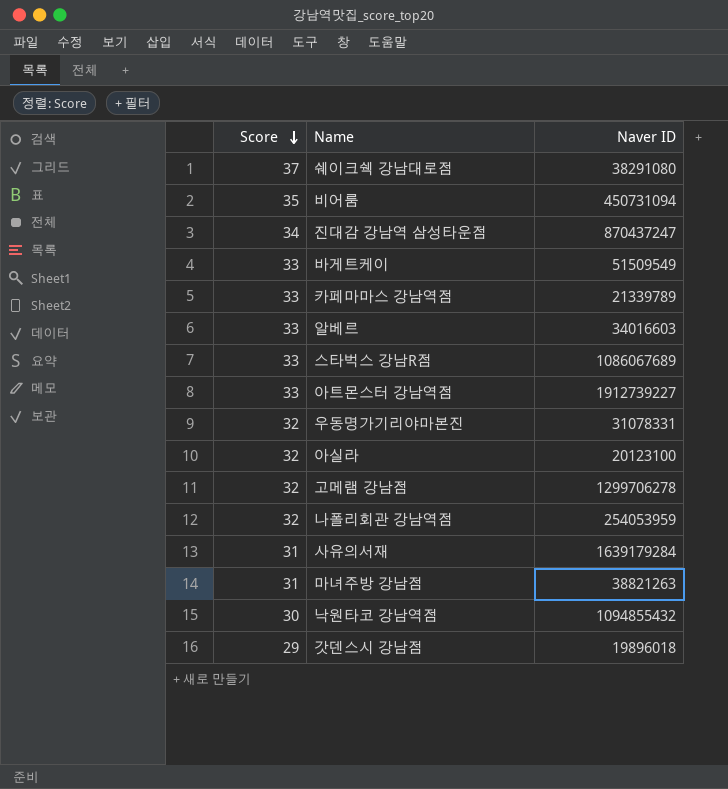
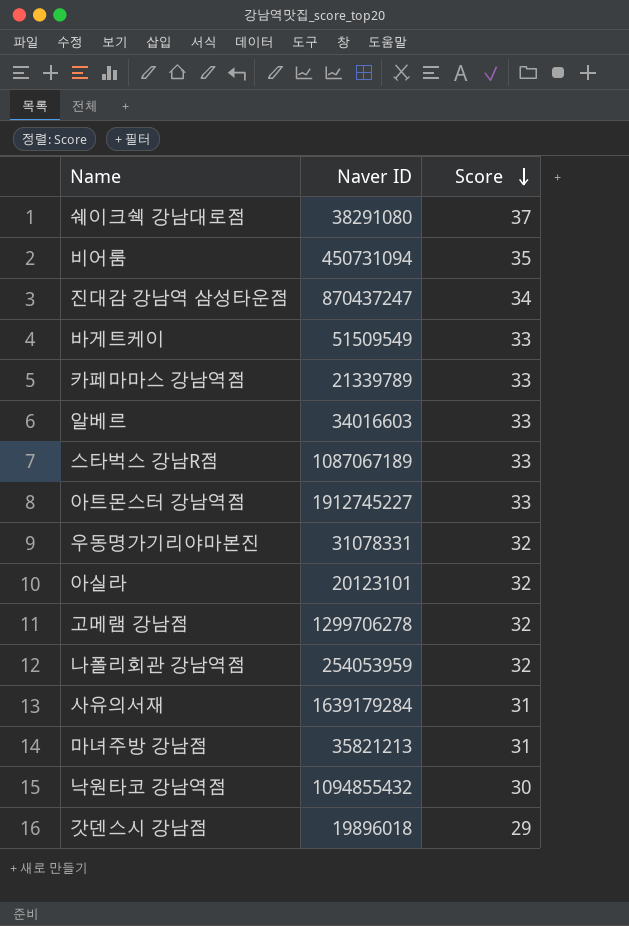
column Score | position: 1 -> 3
스타벅스 강남R점 | Naver ID: 1086067689 -> 1087067189
아트몬스터 강남역점 | Naver ID: 1912739227 -> 1912745227
아실라 | Naver ID: 20123100 -> 20123101
마녀주방 강남점 | Naver ID: 38821263 -> 35821213

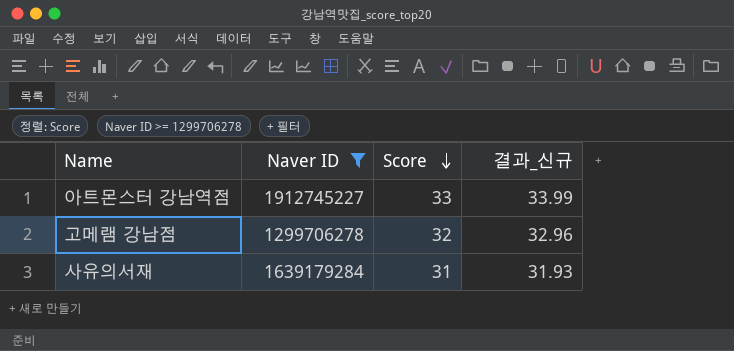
filter: none -> Naver ID >= 1299706278
column 결과_신규 | formula: none -> [Score] * 1.03

